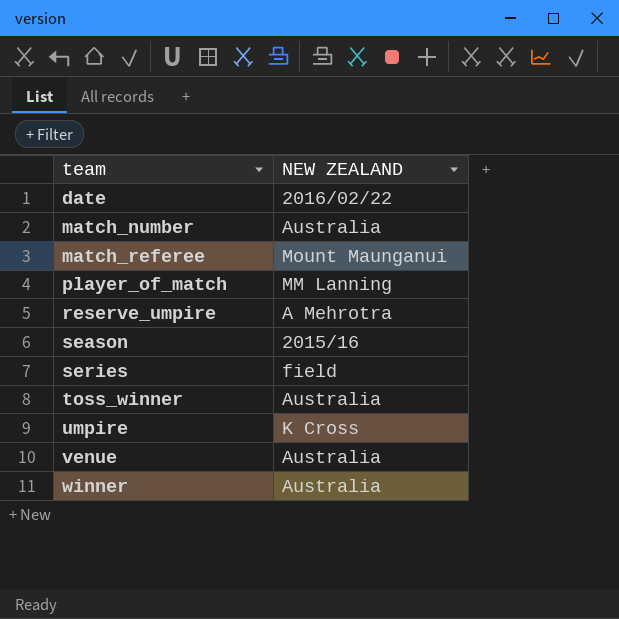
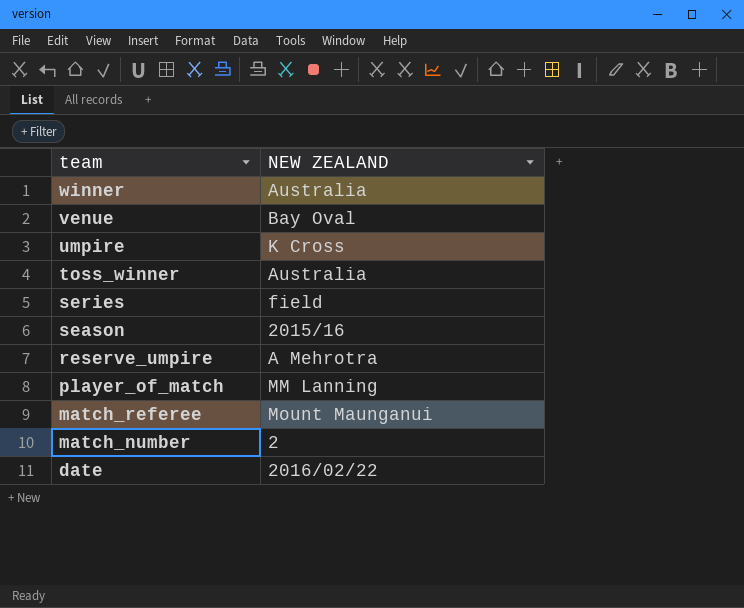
row order: team ascending -> team descending
venue | NEW ZEALAND: Australia -> Bay Oval
match_number | NEW ZEALAND: Australia -> 2

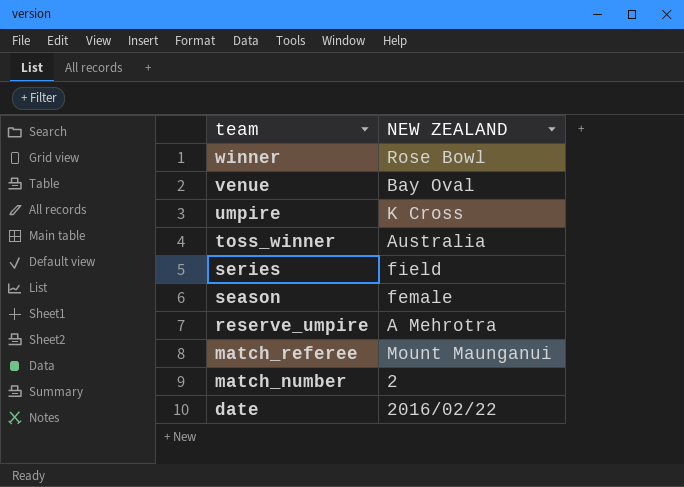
row player_of_match: MM Lanning -> none
winner | NEW ZEALAND: Australia -> Rose Bowl
season | NEW ZEALAND: 2015/16 -> female

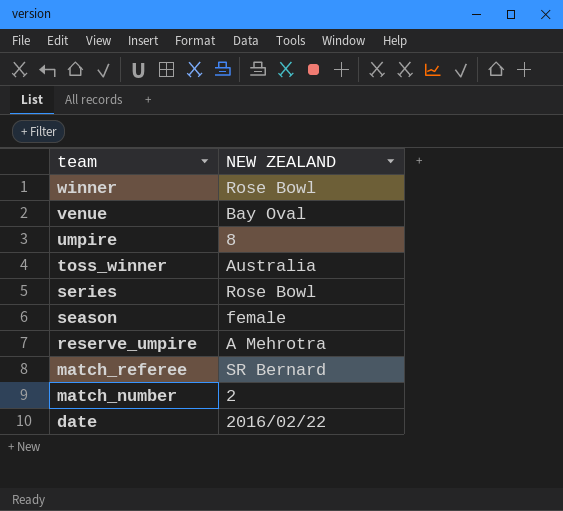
umpire | NEW ZEALAND: K Cross -> 8
series | NEW ZEALAND: field -> Rose Bowl
match_referee | NEW ZEALAND: Mount Maunganui -> SR Bernard

